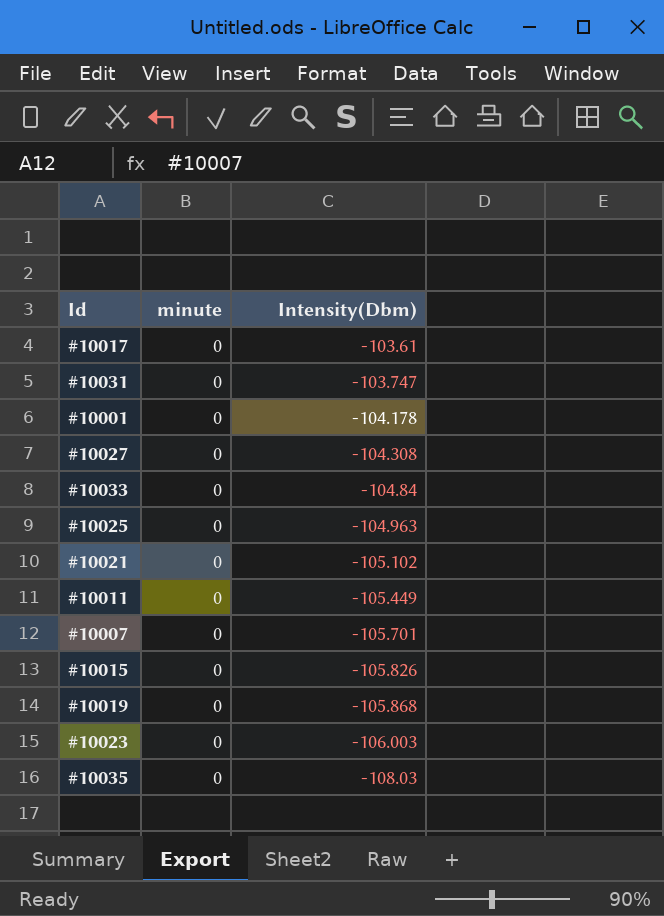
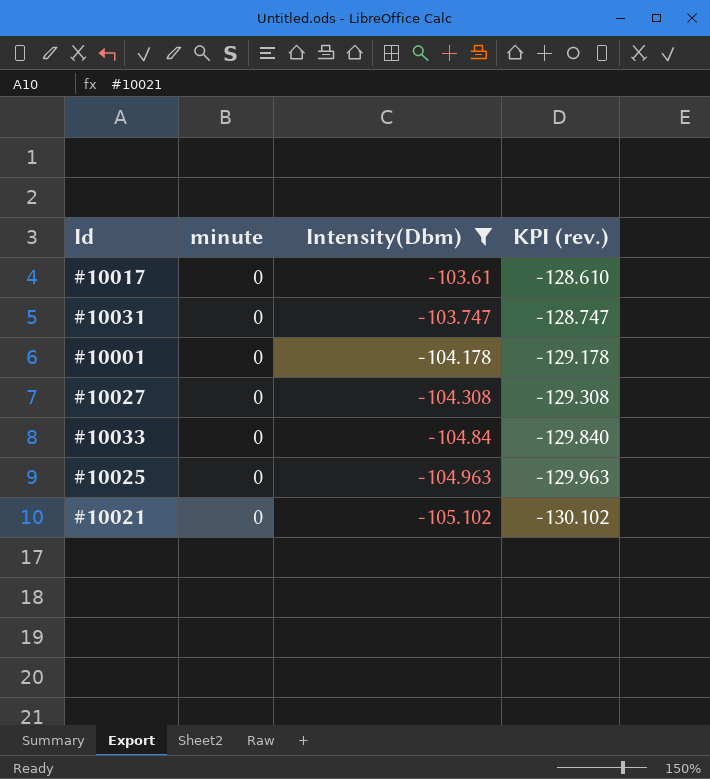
filter: none -> Intensity(Dbm) >= -105.102
column KPI (rev.) | formula: none -> [Intensity(Dbm)] - 25

